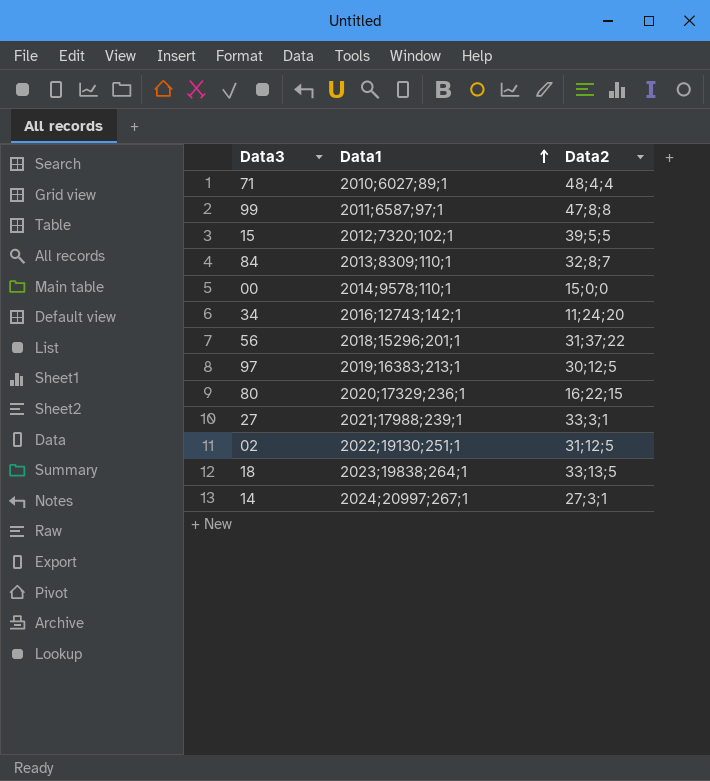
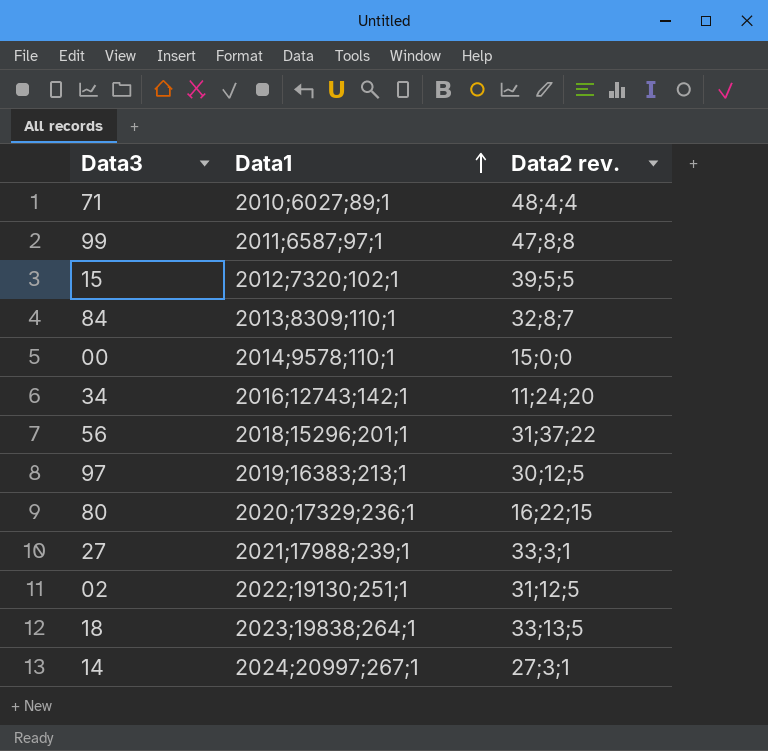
column name: Data2 -> Data2 rev.

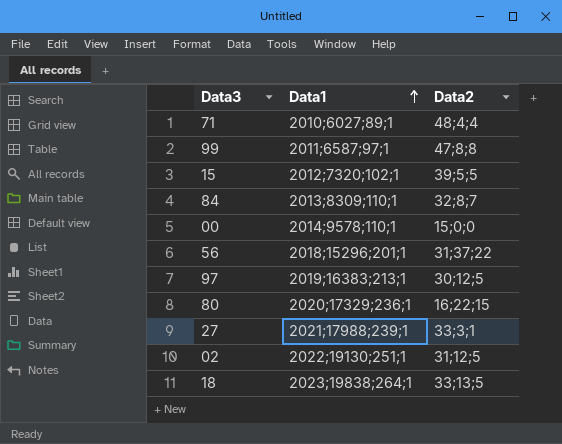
column name: Data2 rev. -> Data2
row 34: 2016;12743;142;1 | 11;24;20 -> none
row 14: 2024;20997;267;1 | 27;3;1 -> none

